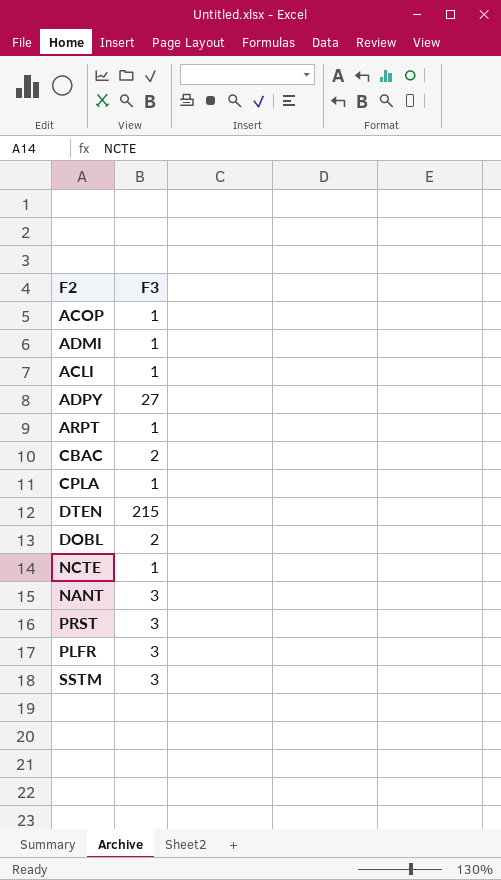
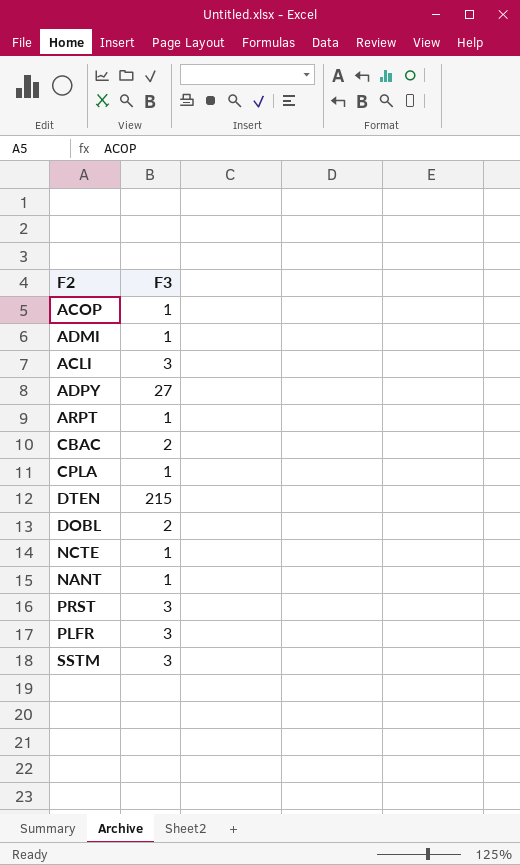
ACLI | F3: 1 -> 3
NANT | F3: 3 -> 1

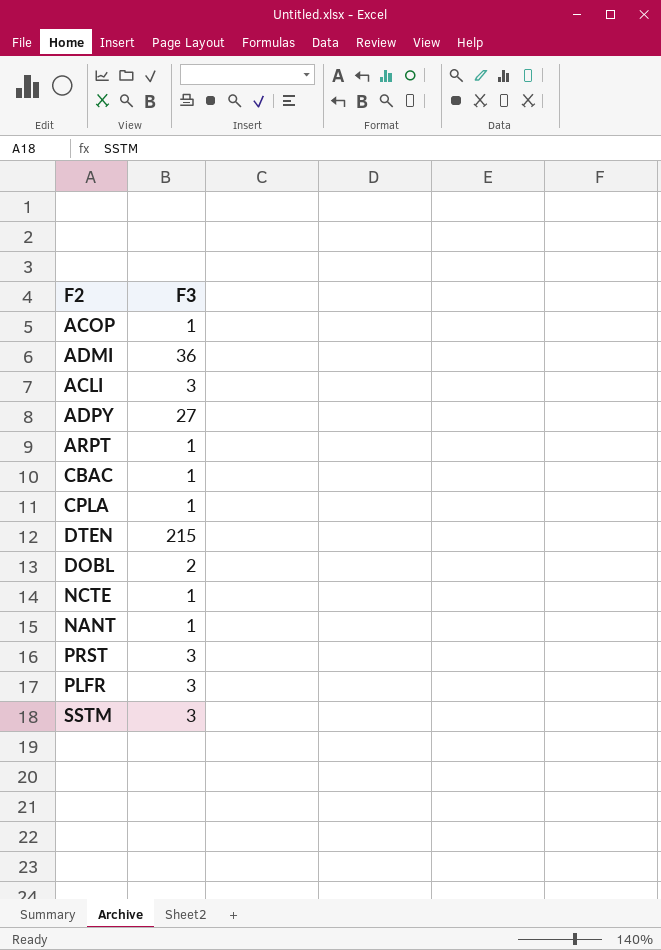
ADMI | F3: 1 -> 36
CBAC | F3: 2 -> 1

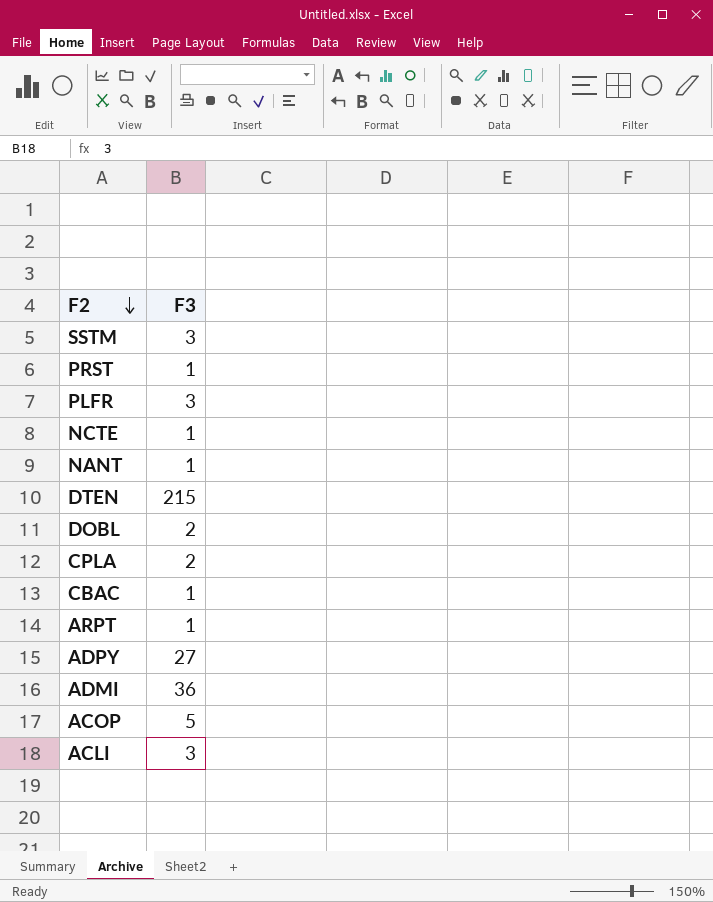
row order: none -> F2 descending
PRST | F3: 3 -> 1
CPLA | F3: 1 -> 2
ACOP | F3: 1 -> 5

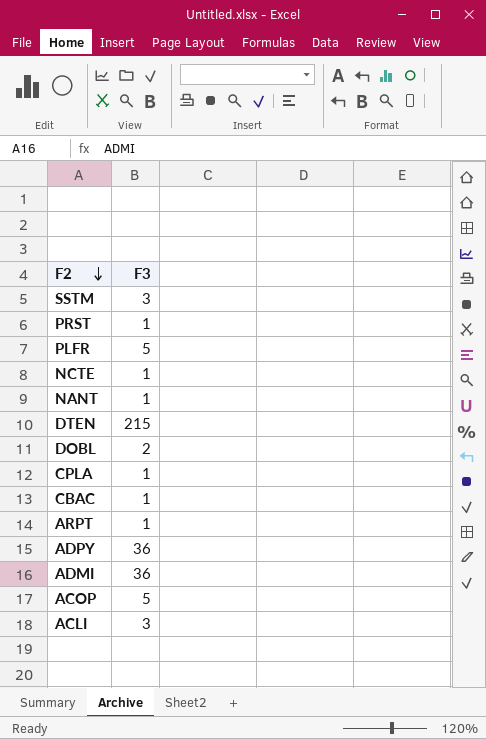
PLFR | F3: 3 -> 5
CPLA | F3: 2 -> 1
ADPY | F3: 27 -> 36

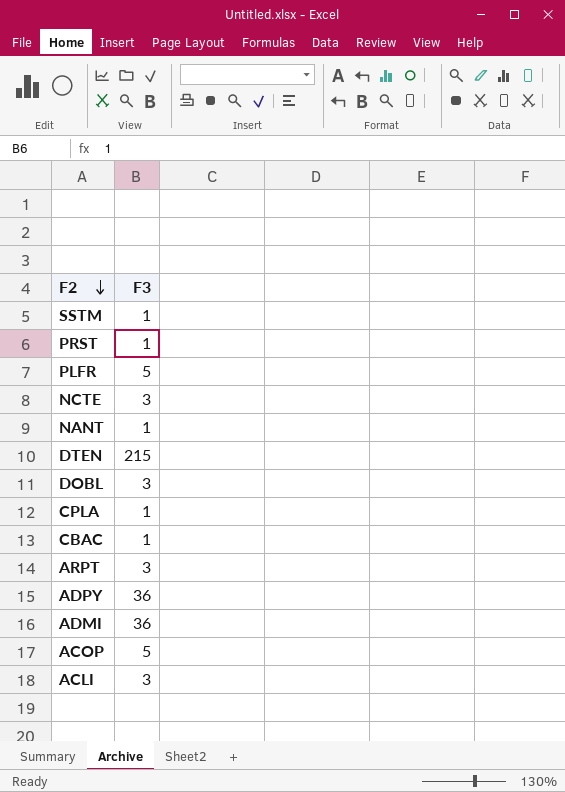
SSTM | F3: 3 -> 1
NCTE | F3: 1 -> 3
DOBL | F3: 2 -> 3
ARPT | F3: 1 -> 3

